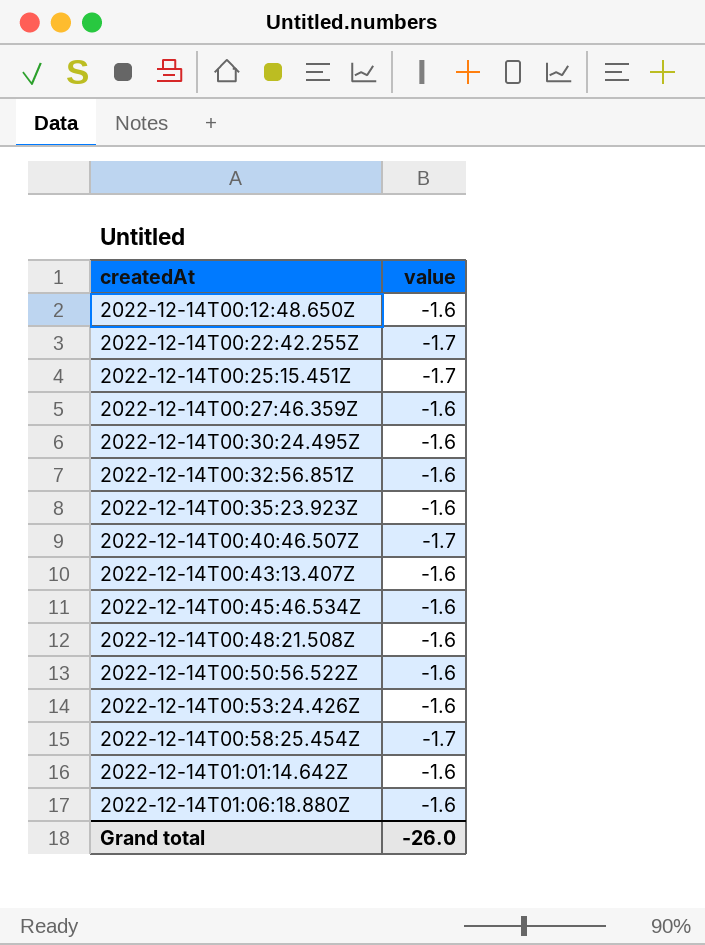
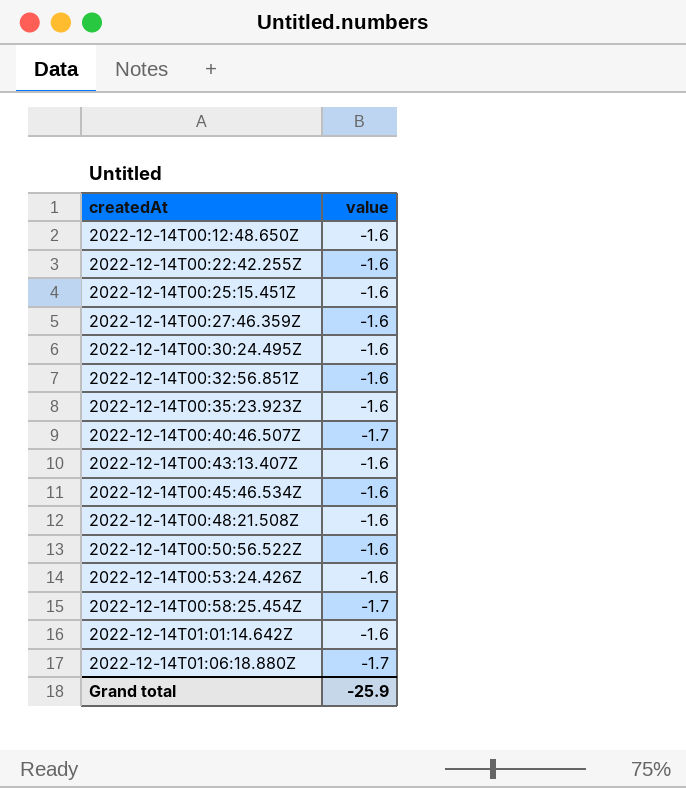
2022-12-14T00:22:42.255Z | value: -1.7 -> -1.6
2022-12-14T00:25:15.451Z | value: -1.7 -> -1.6
2022-12-14T01:06:18.880Z | value: -1.6 -> -1.7
Grand total | value: -26.0 -> -25.9

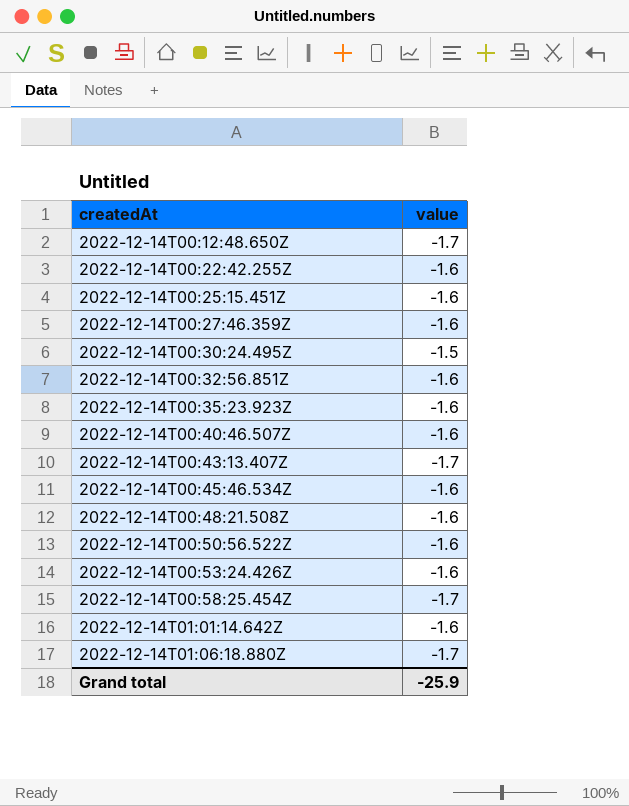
2022-12-14T00:12:48.650Z | value: -1.6 -> -1.7
2022-12-14T00:30:24.495Z | value: -1.6 -> -1.5
2022-12-14T00:40:46.507Z | value: -1.7 -> -1.6
2022-12-14T00:43:13.407Z | value: -1.6 -> -1.7

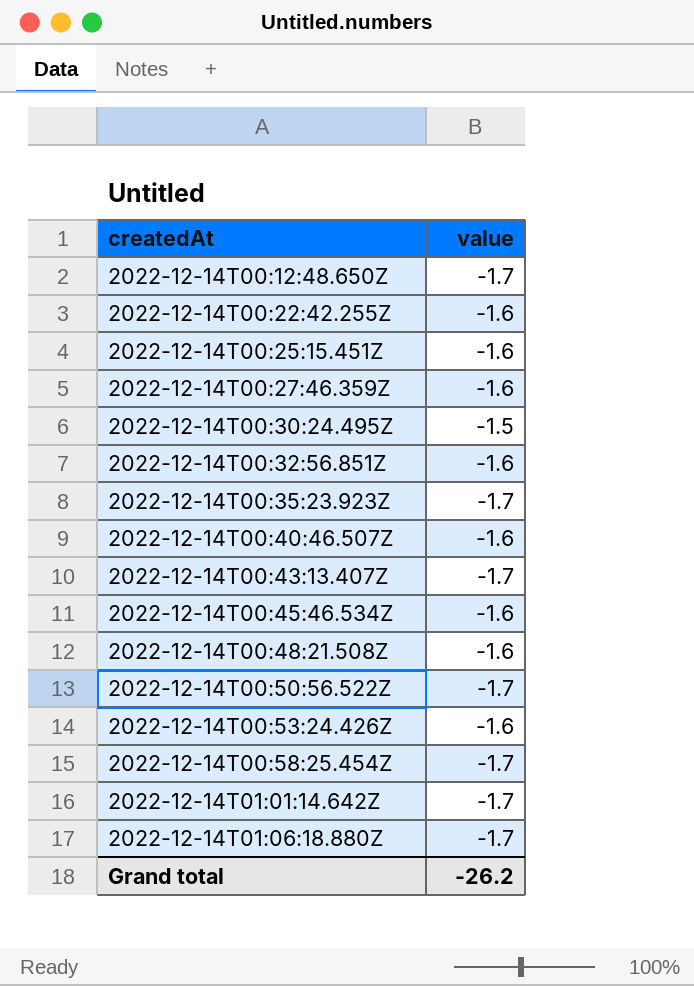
2022-12-14T00:35:23.923Z | value: -1.6 -> -1.7
2022-12-14T00:50:56.522Z | value: -1.6 -> -1.7
2022-12-14T01:01:14.642Z | value: -1.6 -> -1.7
Grand total | value: -25.9 -> -26.2

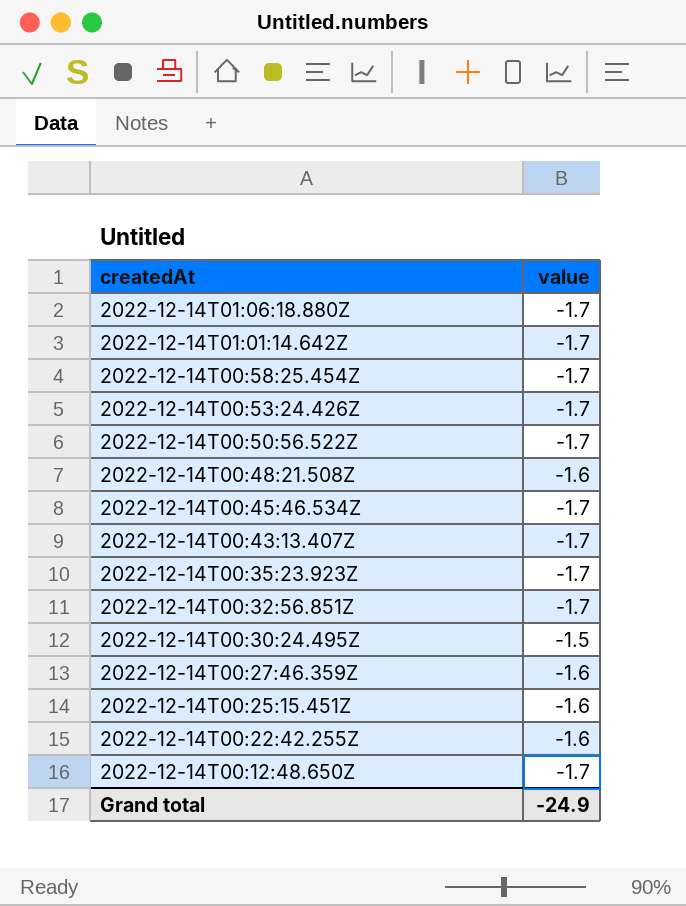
row order: createdAt ascending -> createdAt descending
row 2022-12-14T00:40:46.507Z: -1.6 -> none
2022-12-14T00:53:24.426Z | value: -1.6 -> -1.7
2022-12-14T00:45:46.534Z | value: -1.6 -> -1.7
2022-12-14T00:32:56.851Z | value: -1.6 -> -1.7
Grand total | value: -26.2 -> -24.9

